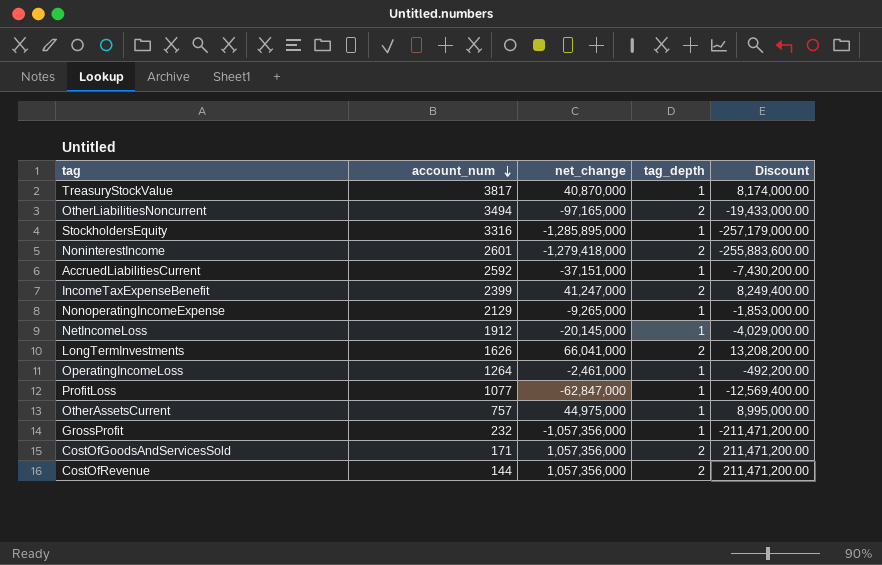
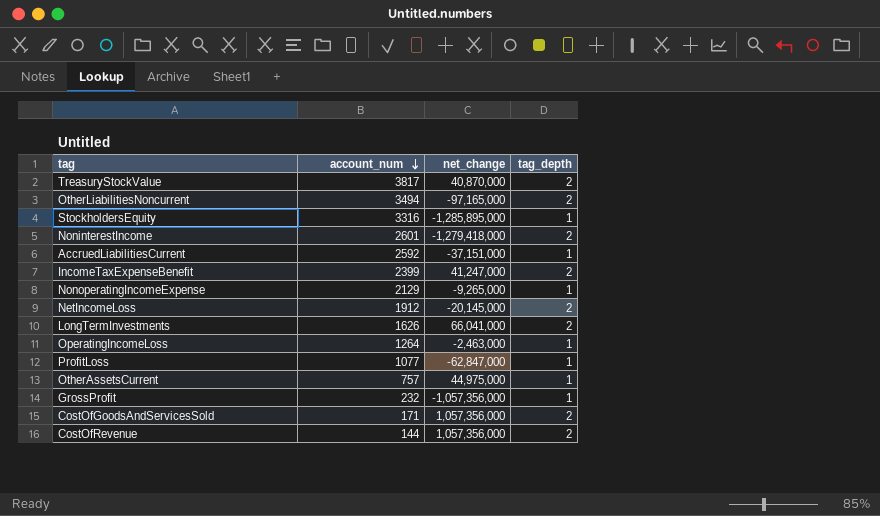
column Discount | formula: [net_change] * 0.2 -> none
TreasuryStockValue | tag_depth: 1 -> 2
NetIncomeLoss | tag_depth: 1 -> 2
OperatingIncomeLoss | net_change: -2,461,000 -> -2,463,000

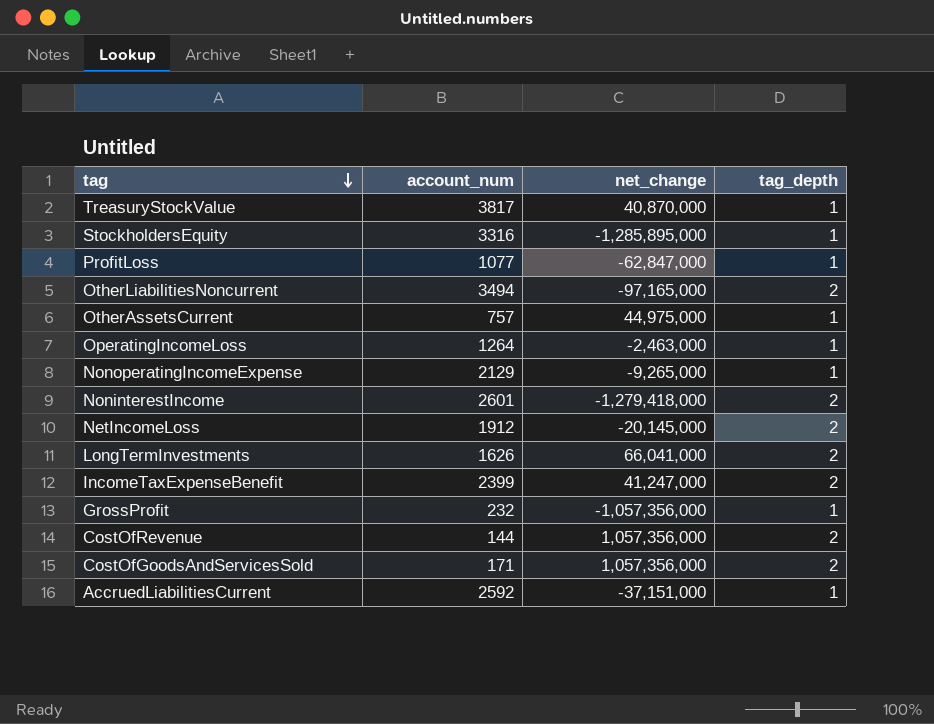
row order: account_num descending -> tag descending
TreasuryStockValue | tag_depth: 2 -> 1

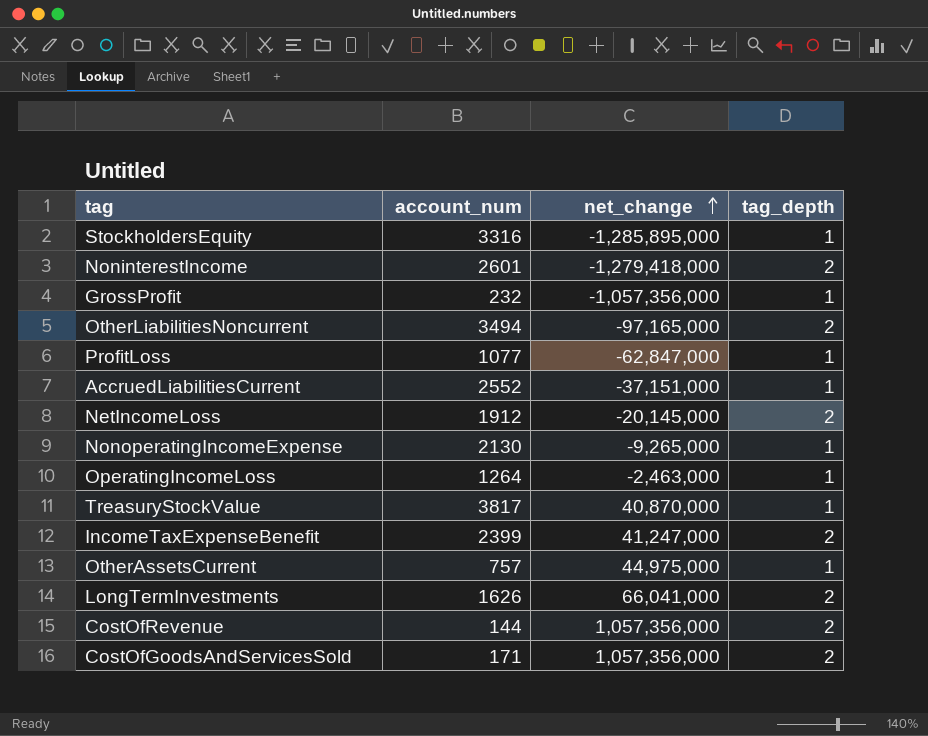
row order: tag descending -> net_change ascending
AccruedLiabilitiesCurrent | account_num: 2592 -> 2552
NonoperatingIncomeExpense | account_num: 2129 -> 2130

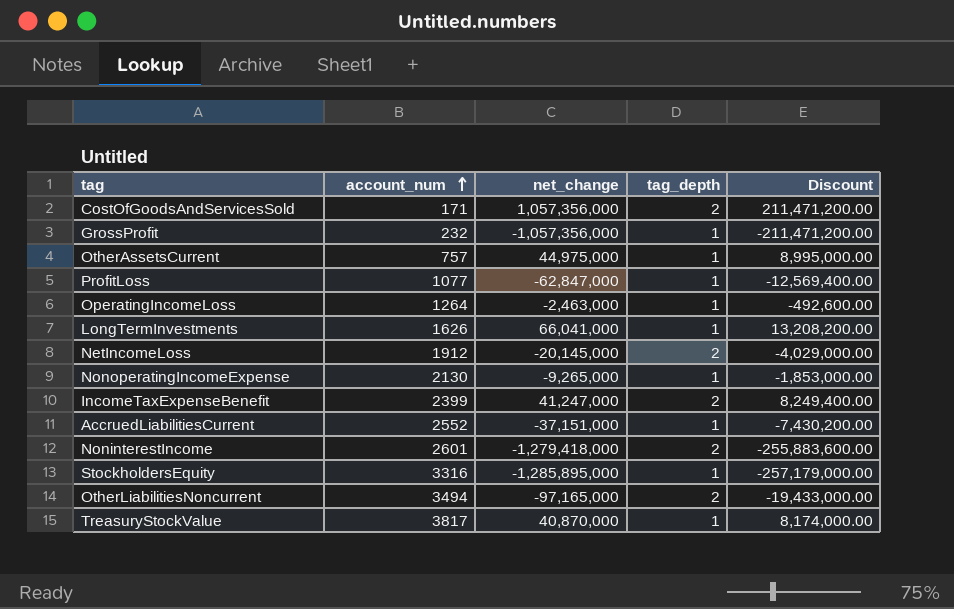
row order: net_change ascending -> account_num ascending
column Discount | formula: none -> [net_change] * 0.2
row CostOfRevenue: 144 | 1,057,356,000 | 2 -> none
LongTermInvestments | tag_depth: 2 -> 1

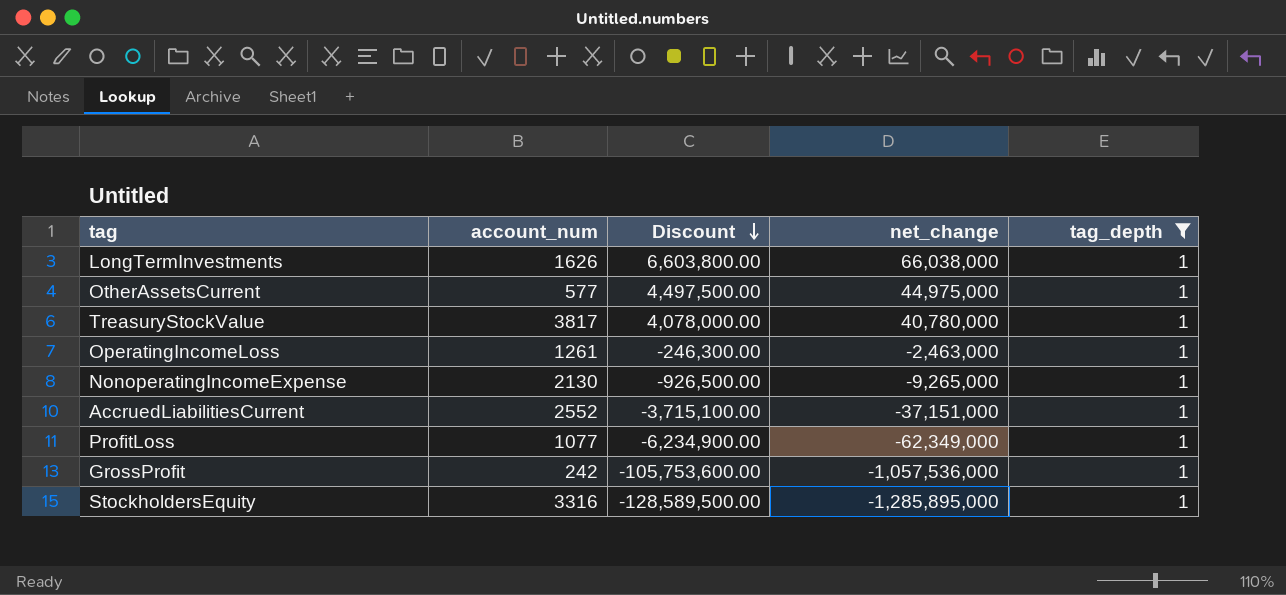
filter: none -> tag_depth = 1
row order: account_num ascending -> Discount descending
column Discount | formula: [net_change] * 0.2 -> [net_change] * 0.1
column Discount | position: 5 -> 3
LongTermInvestments | net_change: 66,041,000 -> 66,038,000
OtherAssetsCurrent | account_num: 757 -> 577
TreasuryStockValue | net_change: 40,870,000 -> 40,780,000
OperatingIncomeLoss | account_num: 1264 -> 1261
ProfitLoss | net_change: -62,847,000 -> -62,349,000
GrossProfit | account_num: 232 -> 242
GrossProfit | net_change: -1,057,356,000 -> -1,057,536,000

